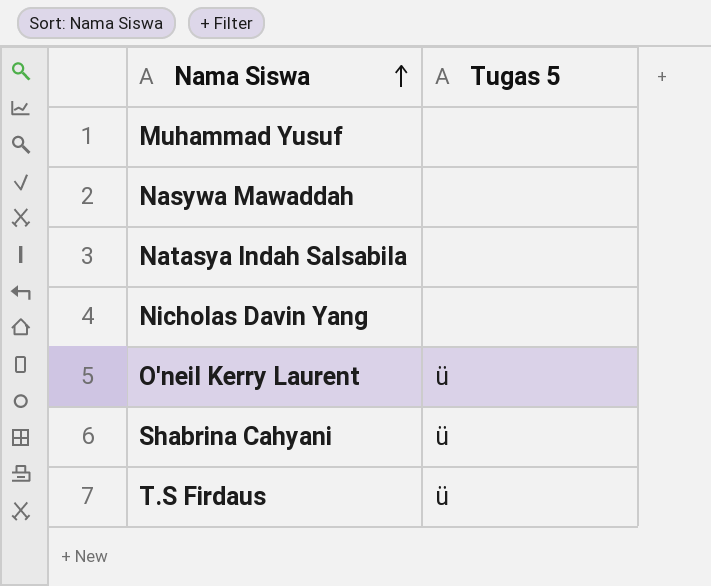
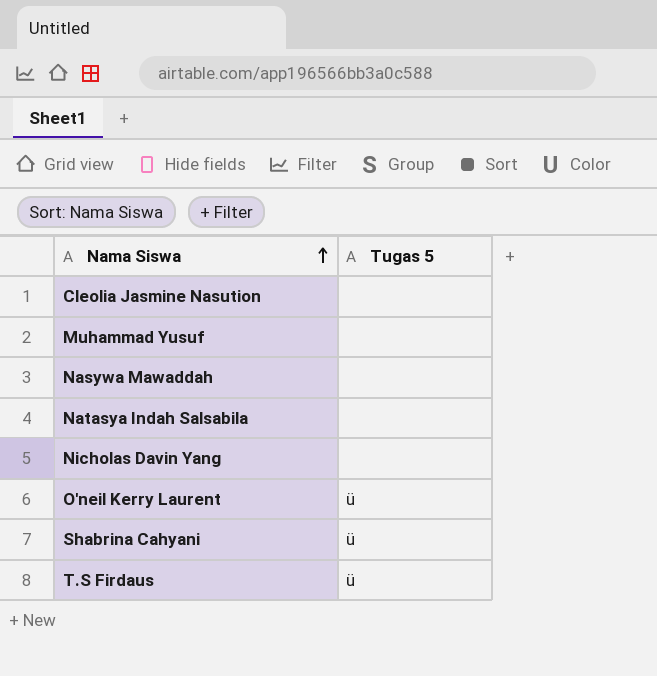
row Cleolia Jasmine Nasution: none -> none

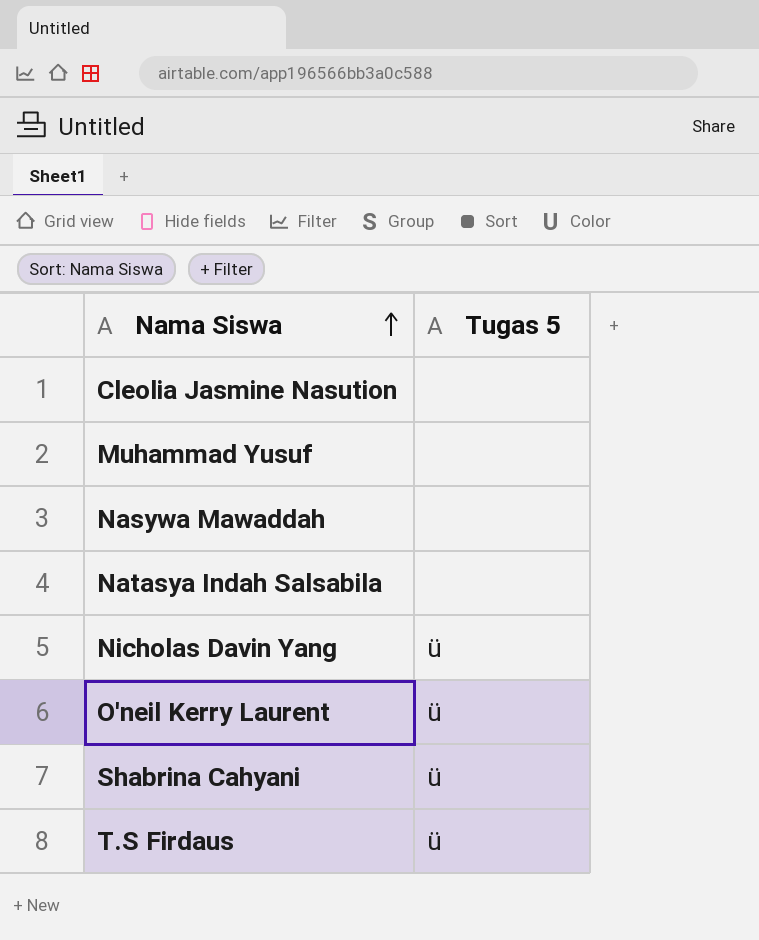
Nicholas Davin Yang | Tugas 5: none -> ü

